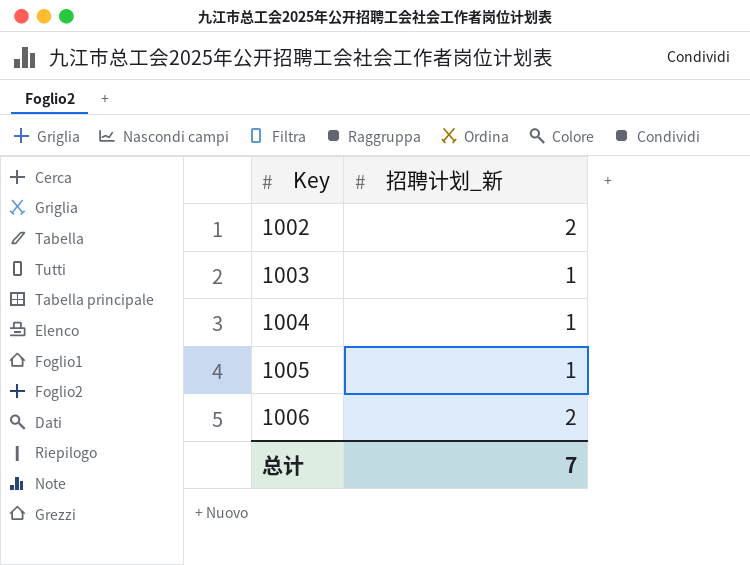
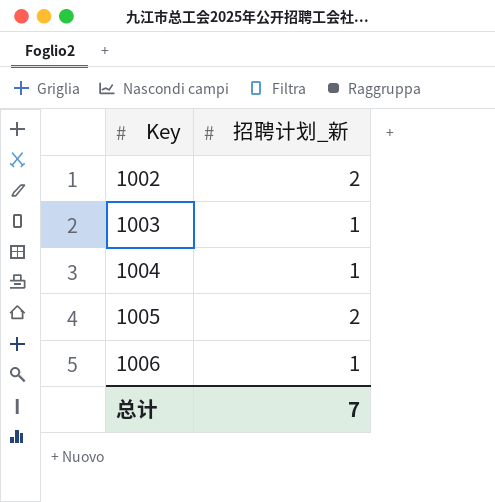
1005 | 招聘计划_新: 1 -> 2
1006 | 招聘计划_新: 2 -> 1

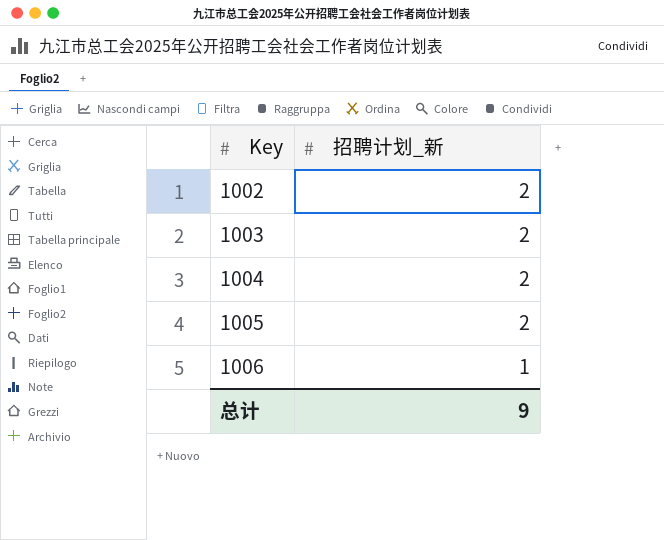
1003 | 招聘计划_新: 1 -> 2
1004 | 招聘计划_新: 1 -> 2
总计 | 招聘计划_新: 7 -> 9

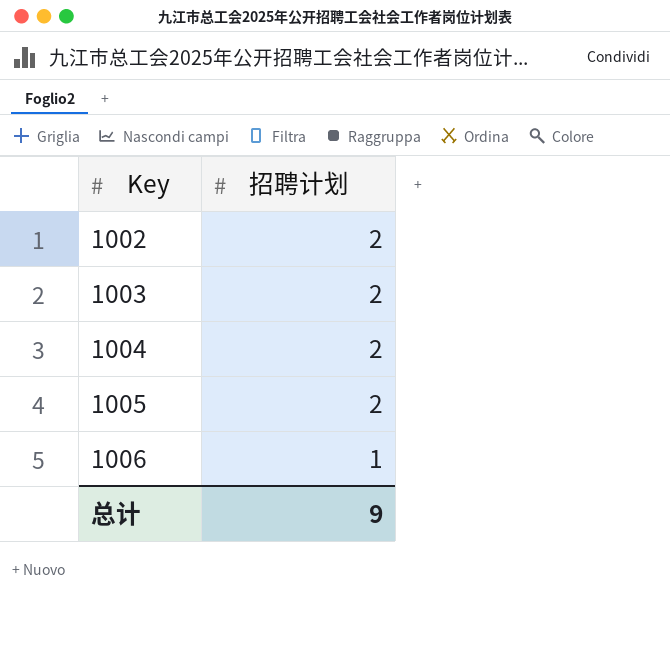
column name: 招聘计划_新 -> 招聘计划

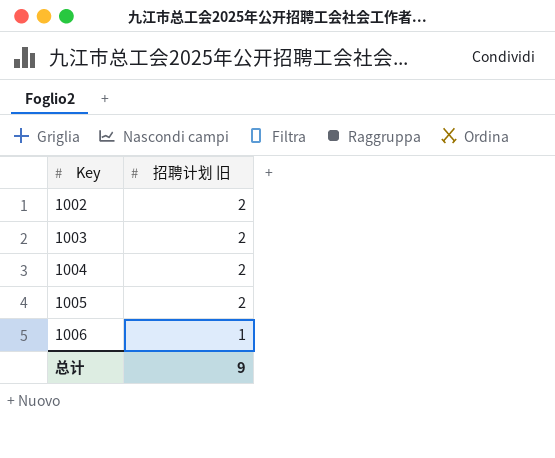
column name: 招聘计划 -> 招聘计划 旧

